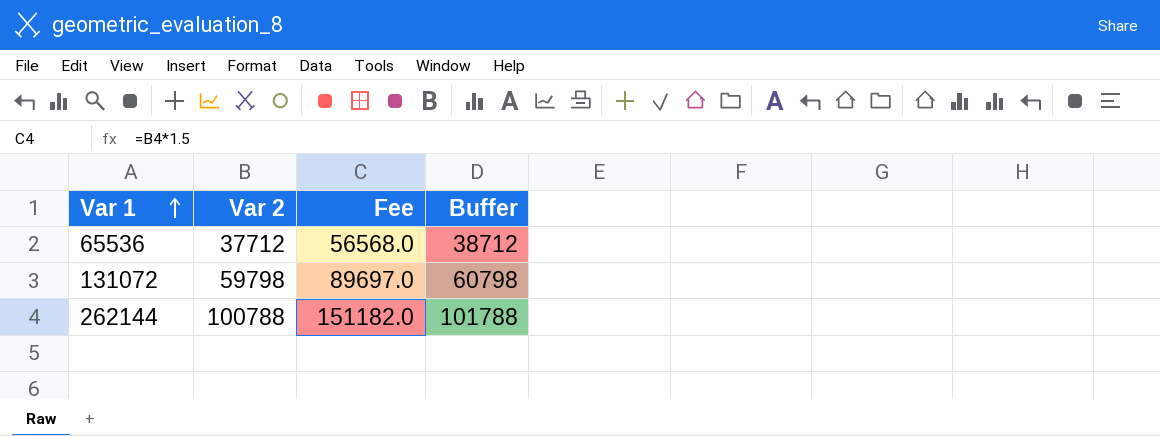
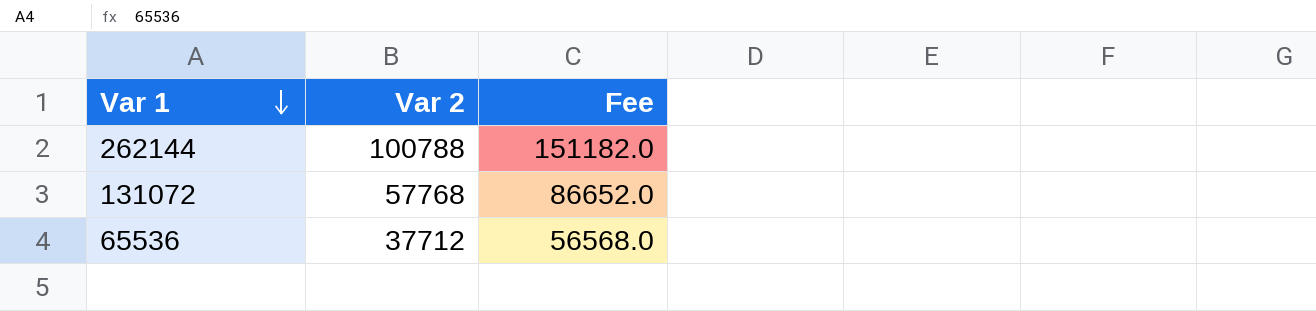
row order: Var 1 ascending -> Var 1 descending
column Buffer | formula: [Var 2] + 1000 -> none
131072 | Var 2: 59798 -> 57768
131072 | Fee: 89697.0 -> 86652.0

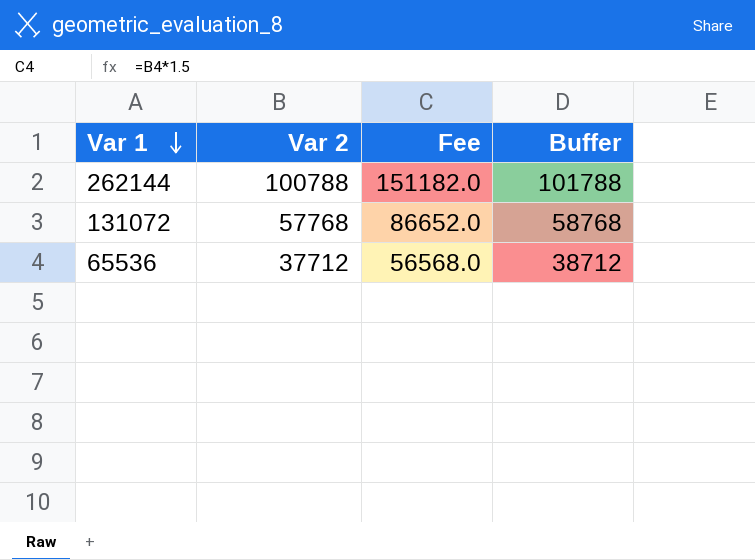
column Buffer | formula: none -> [Var 2] + 1000

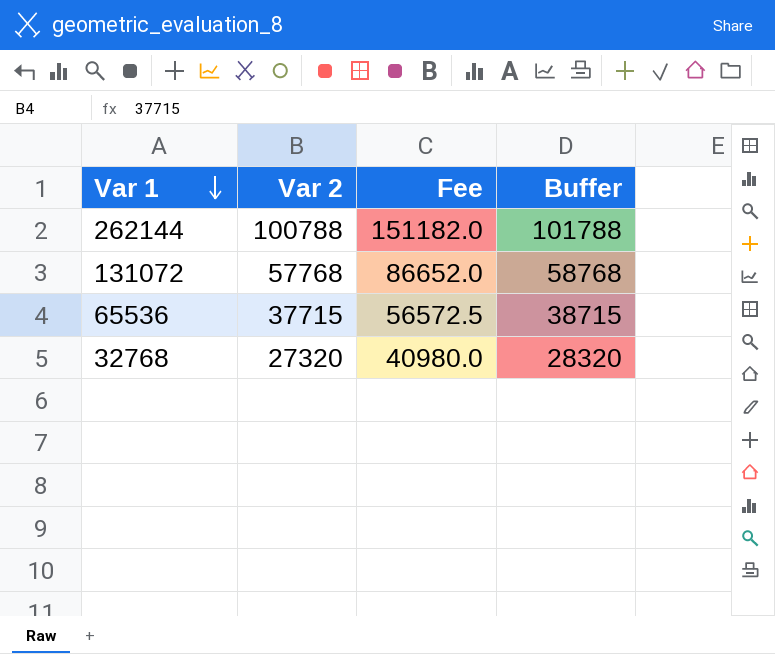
65536 | Var 2: 37712 -> 37715
65536 | Fee: 56568.0 -> 56572.5
65536 | Buffer: 38712 -> 38715
row 32768: none -> 27320 | 40980.0 | 28320

